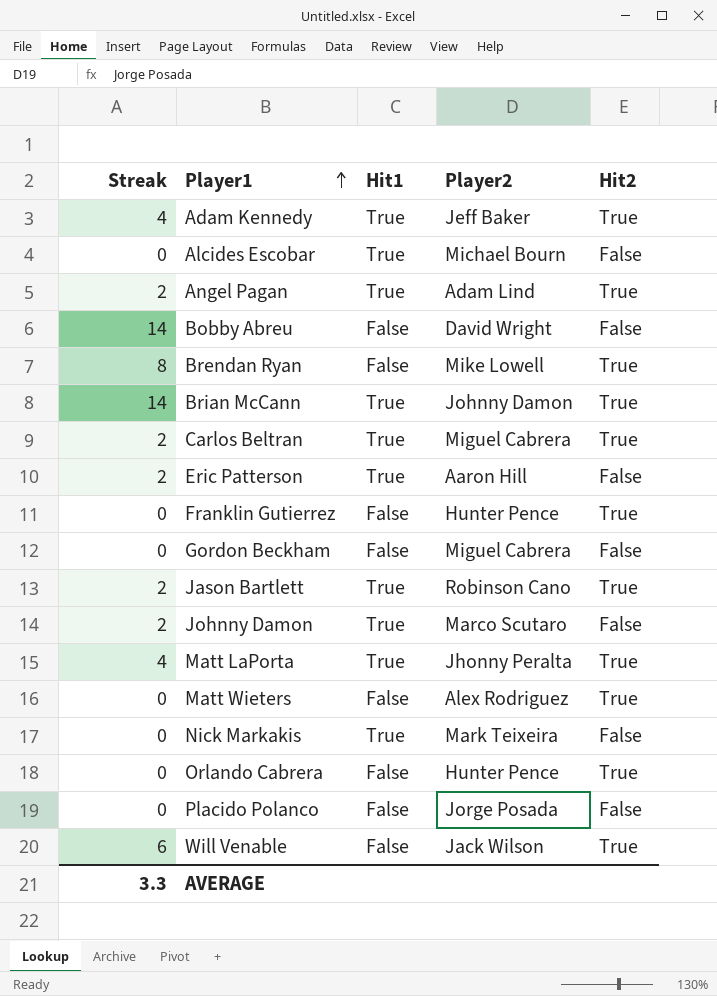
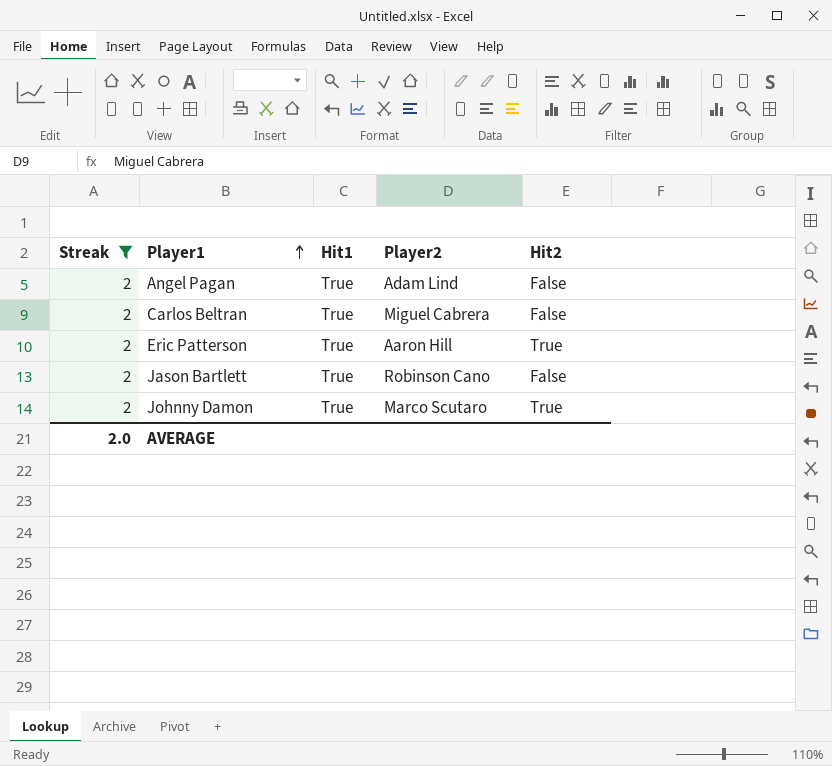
filter: none -> Streak = 2
Angel Pagan | Hit2: True -> False
Carlos Beltran | Hit2: True -> False
Eric Patterson | Hit2: False -> True
Jason Bartlett | Hit2: True -> False
Johnny Damon | Hit2: False -> True
AVERAGE | Streak: 3.3 -> 2.0

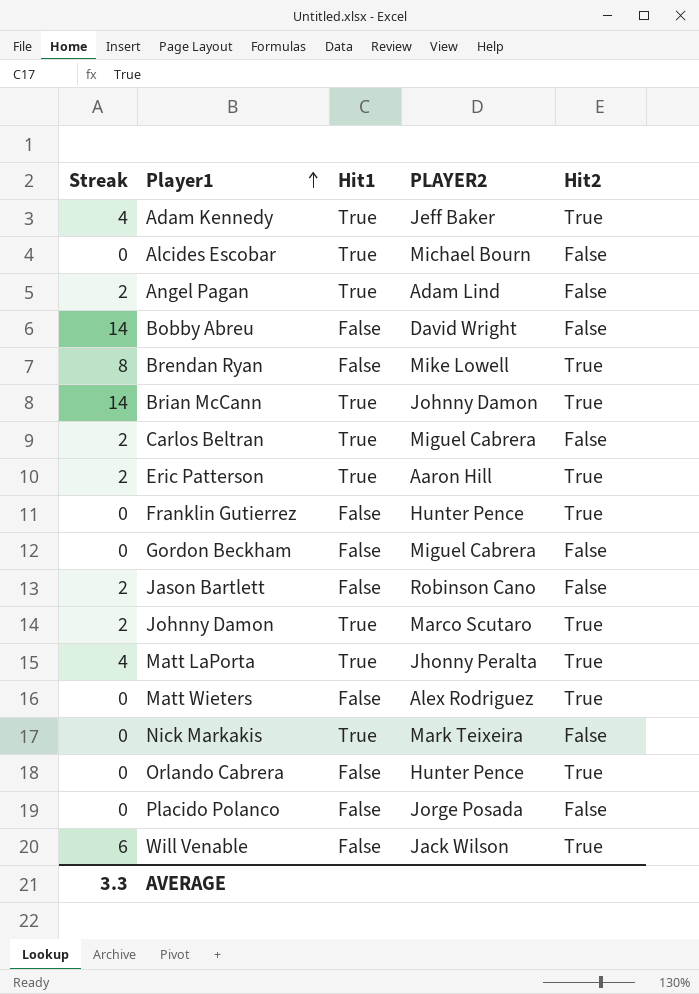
filter: Streak = 2 -> none
column name: Player2 -> PLAYER2
Jason Bartlett | Hit1: True -> False
AVERAGE | Streak: 2.0 -> 3.3

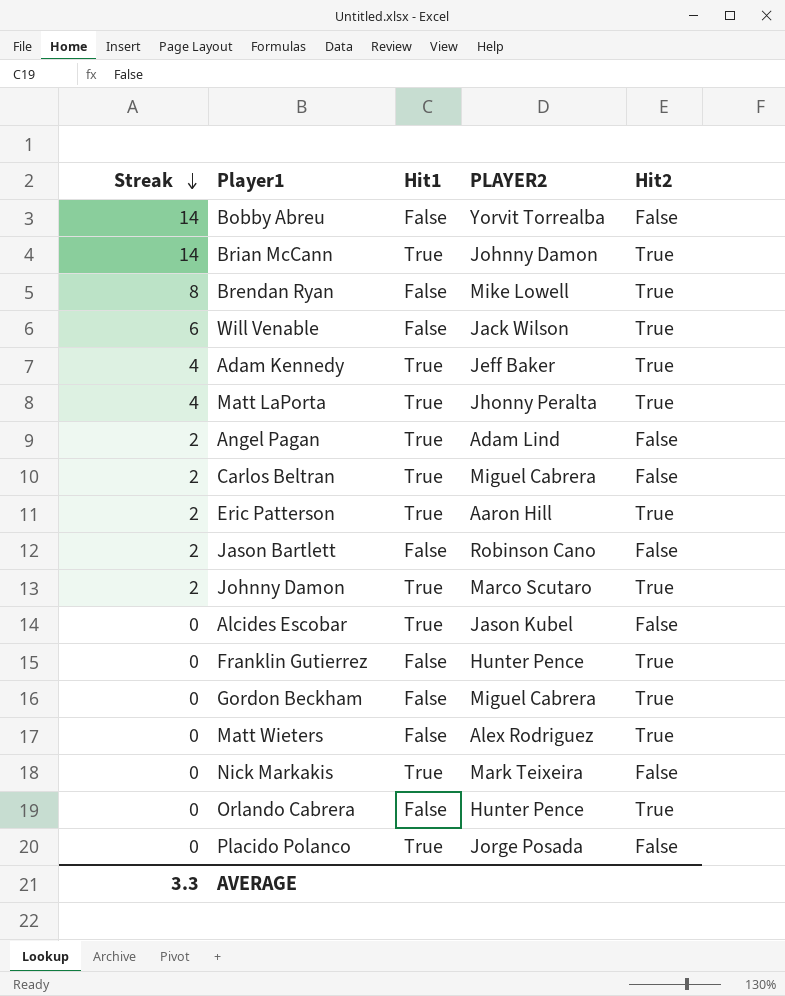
row order: Player1 ascending -> Streak descending
Bobby Abreu | PLAYER2: David Wright -> Yorvit Torrealba
Alcides Escobar | PLAYER2: Michael Bourn -> Jason Kubel
Gordon Beckham | Hit2: False -> True
Placido Polanco | Hit1: False -> True

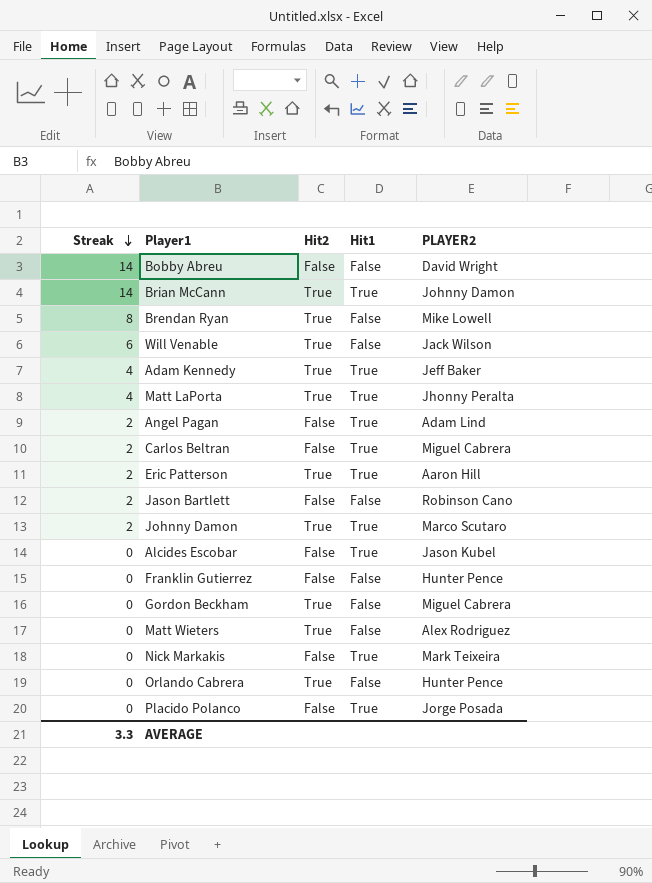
column Hit2 | position: 5 -> 3
Bobby Abreu | PLAYER2: Yorvit Torrealba -> David Wright
Franklin Gutierrez | Hit2: True -> False

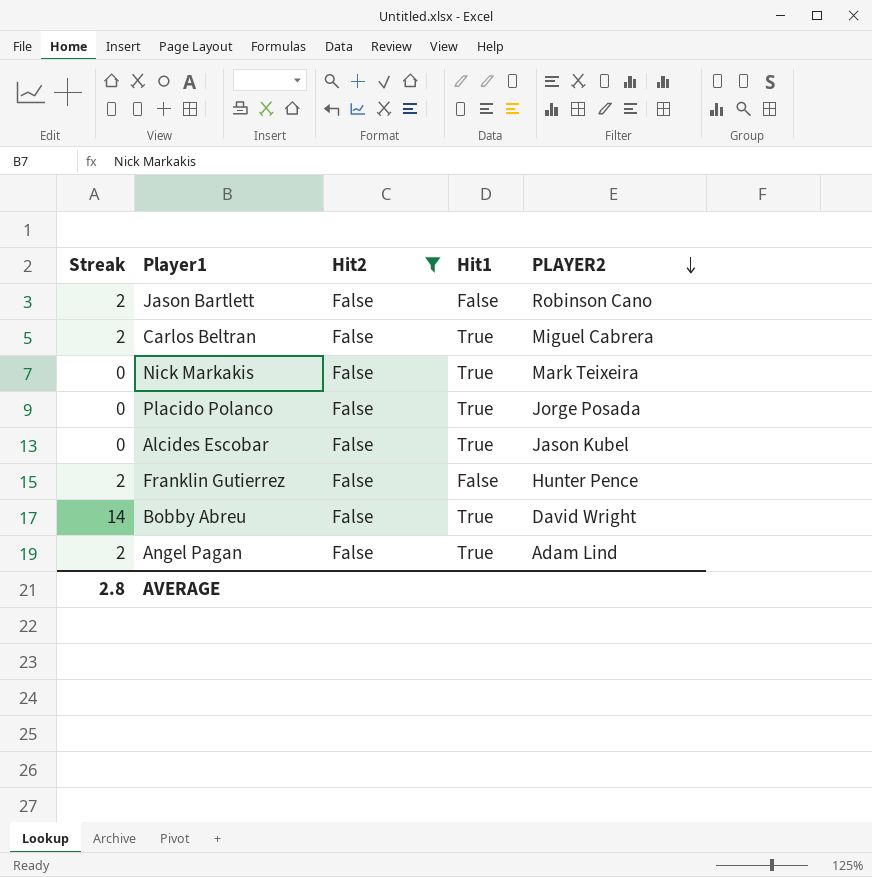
filter: none -> Hit2 = False
row order: Streak descending -> PLAYER2 descending
Franklin Gutierrez | Streak: 0 -> 2
Bobby Abreu | Hit1: False -> True
AVERAGE | Streak: 3.3 -> 2.8

